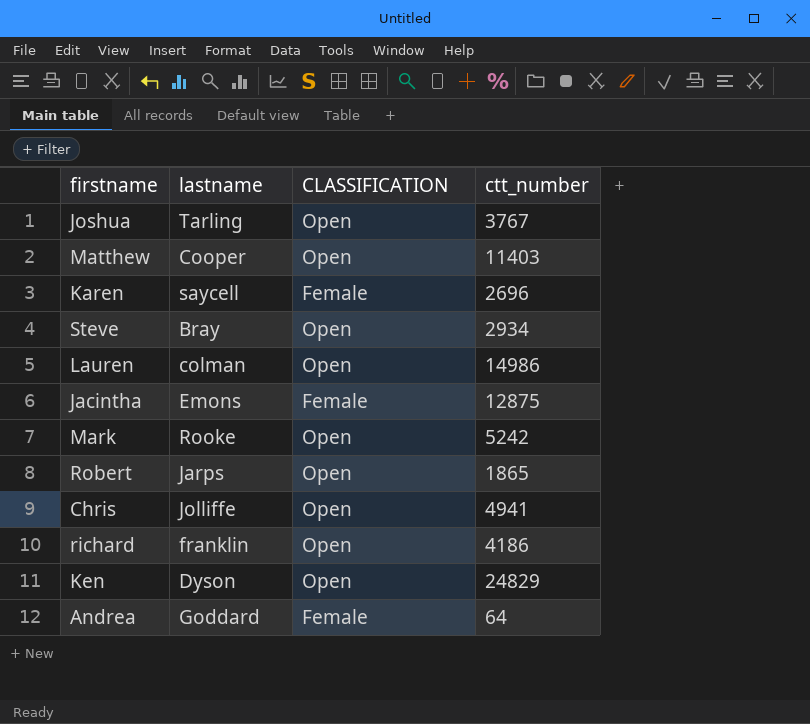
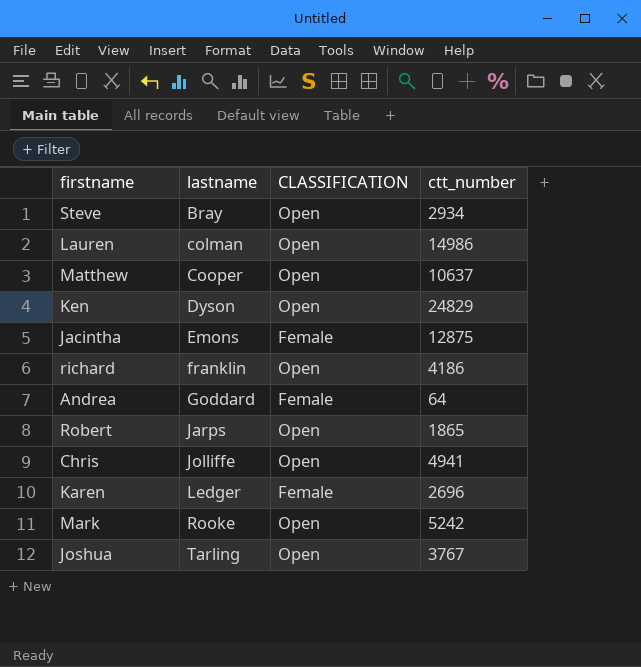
row order: none -> lastname ascending
Matthew | ctt_number: 11403 -> 10637
Karen | lastname: saycell -> Ledger

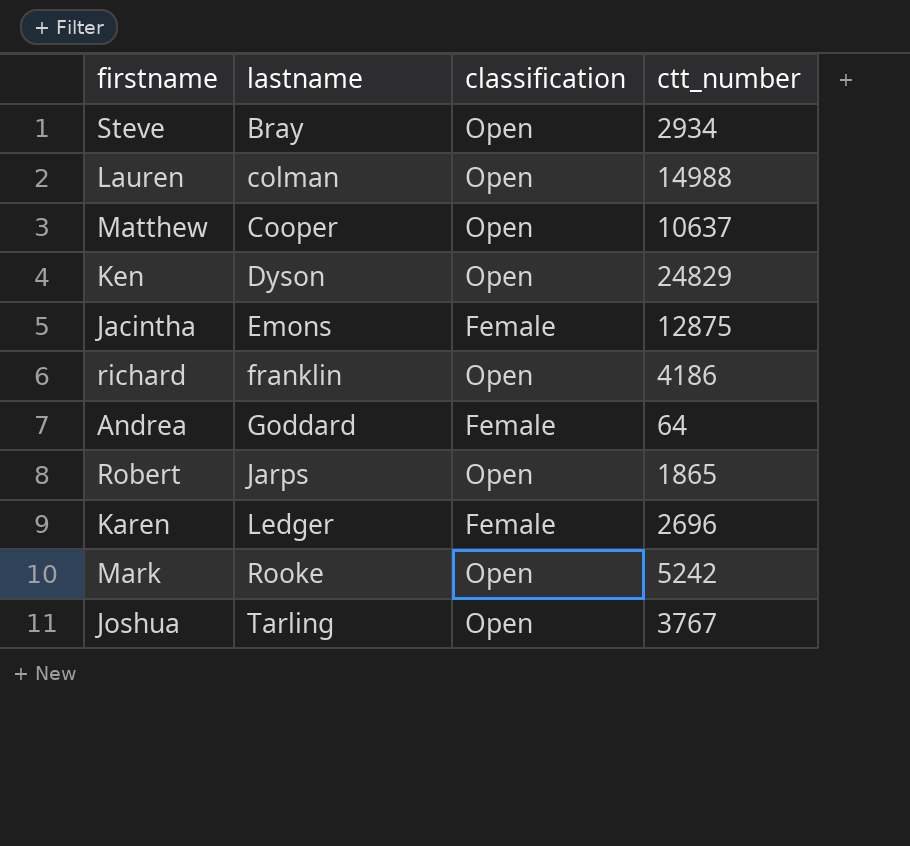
column name: CLASSIFICATION -> classification
row Chris: Jolliffe | Open | 4941 -> none
Lauren | ctt_number: 14986 -> 14988

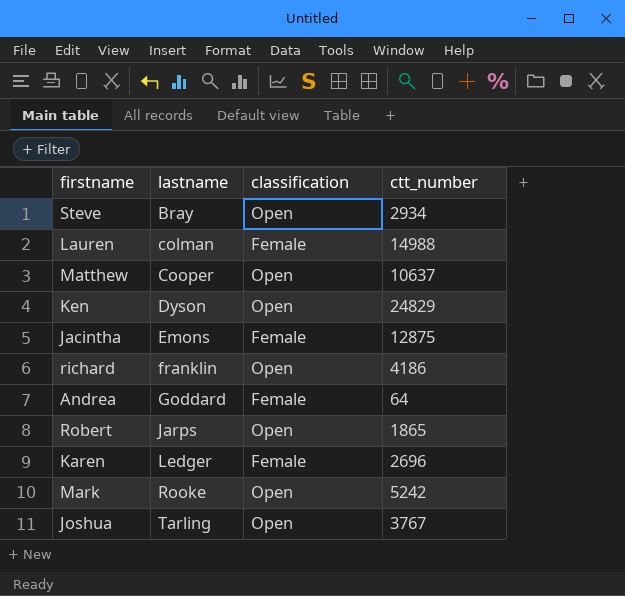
Lauren | classification: Open -> Female

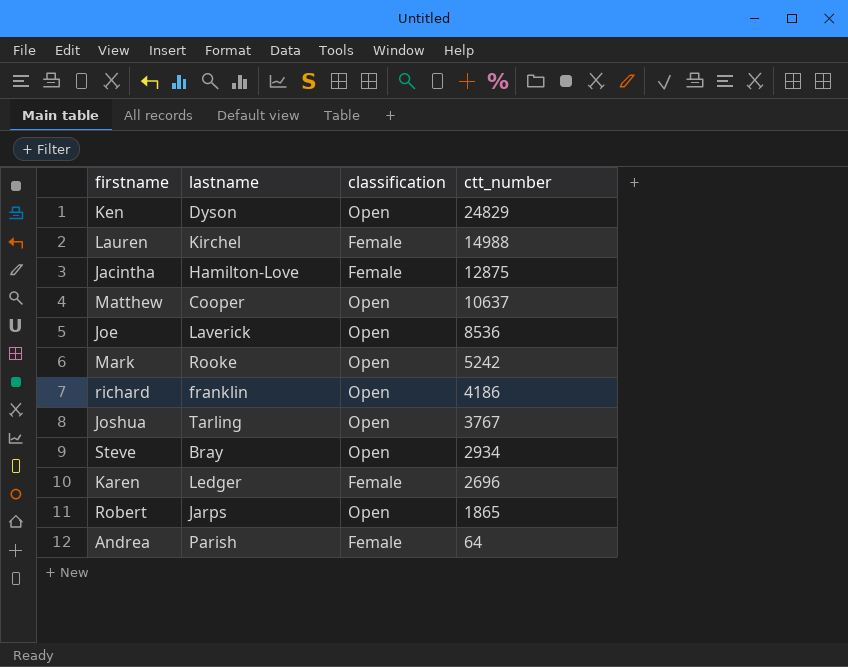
row order: lastname ascending -> ctt_number descending
Lauren | lastname: colman -> Kirchel
Jacintha | lastname: Emons -> Hamilton-Love
row Joe: none -> Laverick | Open | 8536
Andrea | lastname: Goddard -> Parish

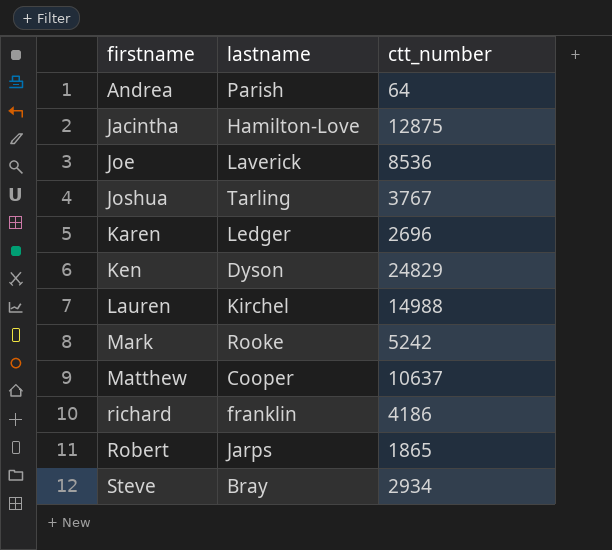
row order: ctt_number descending -> firstname ascending
column classification | position: 3 -> none

